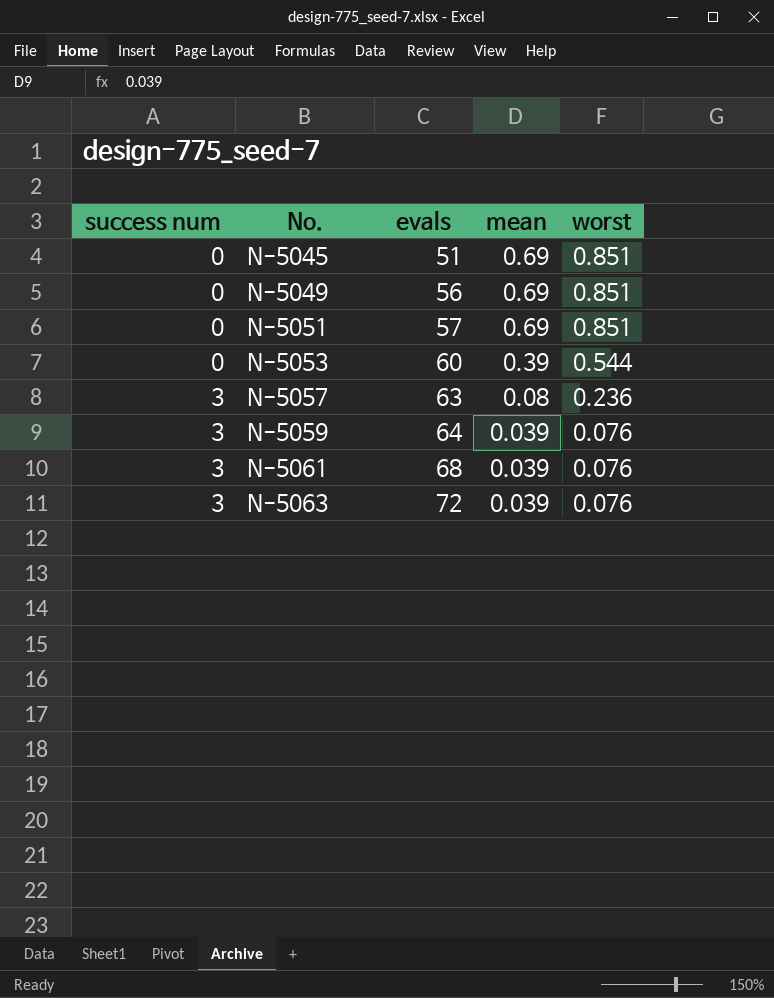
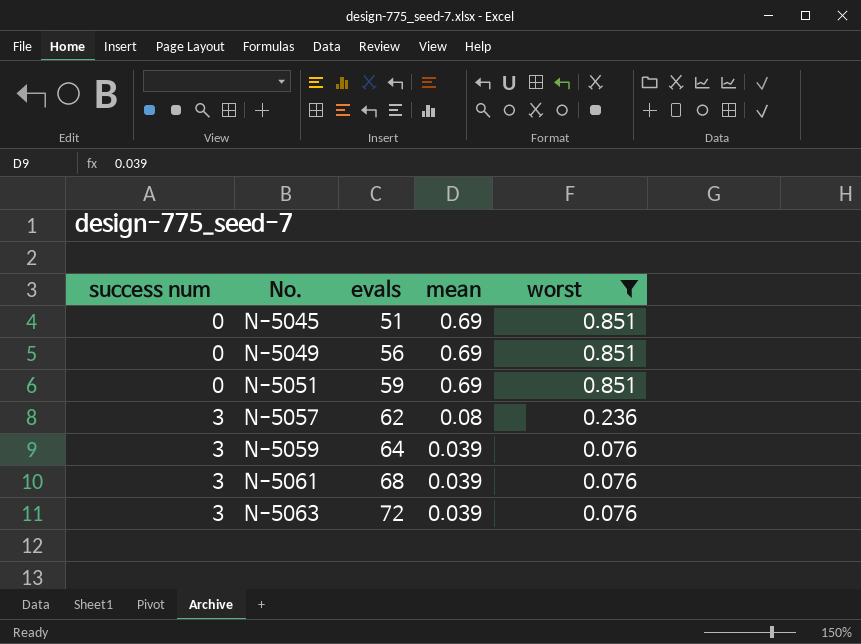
filter: none -> worst != 0.544
N-5051 | evals: 57 -> 59
N-5057 | evals: 63 -> 62

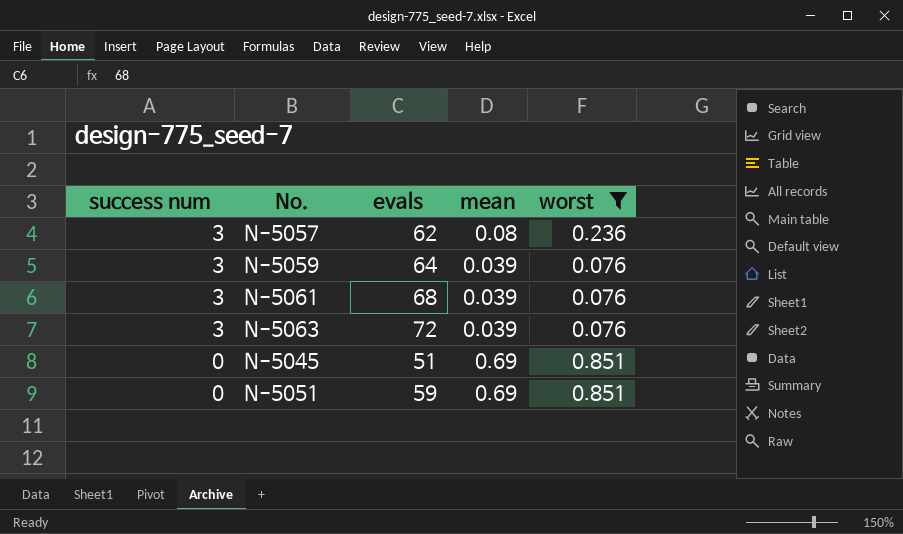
row order: success num ascending -> success num descending
row N-5049: 0 | 56 | 0.69 | 0.851 -> none

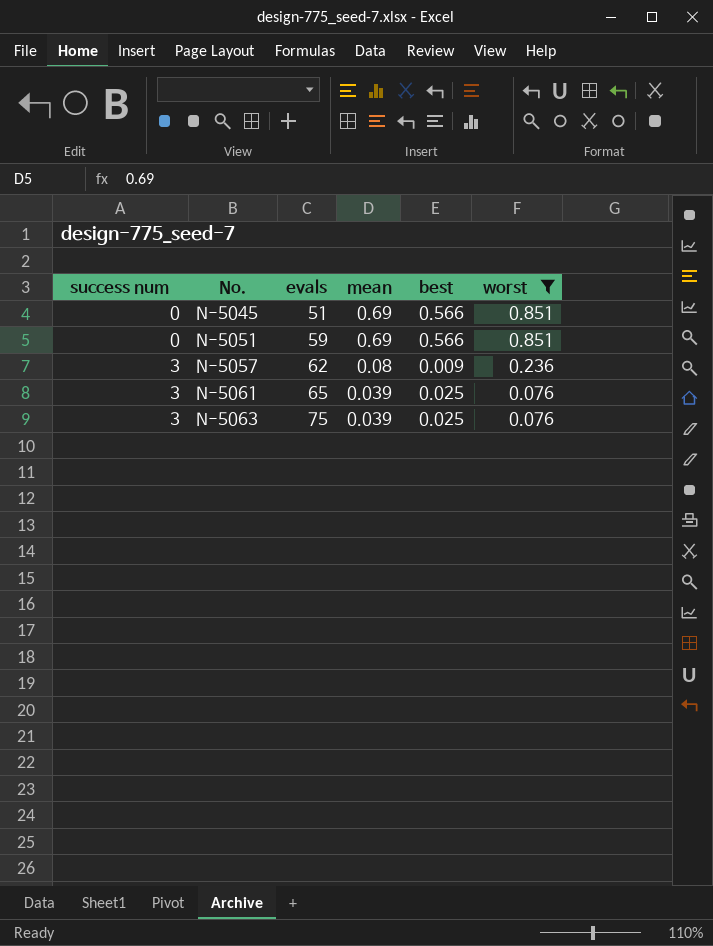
row order: success num descending -> success num ascending
column best | position: none -> 5
row N-5059: 3 | 64 | 0.039 | 0.076 -> none
N-5061 | evals: 68 -> 65
N-5063 | evals: 72 -> 75

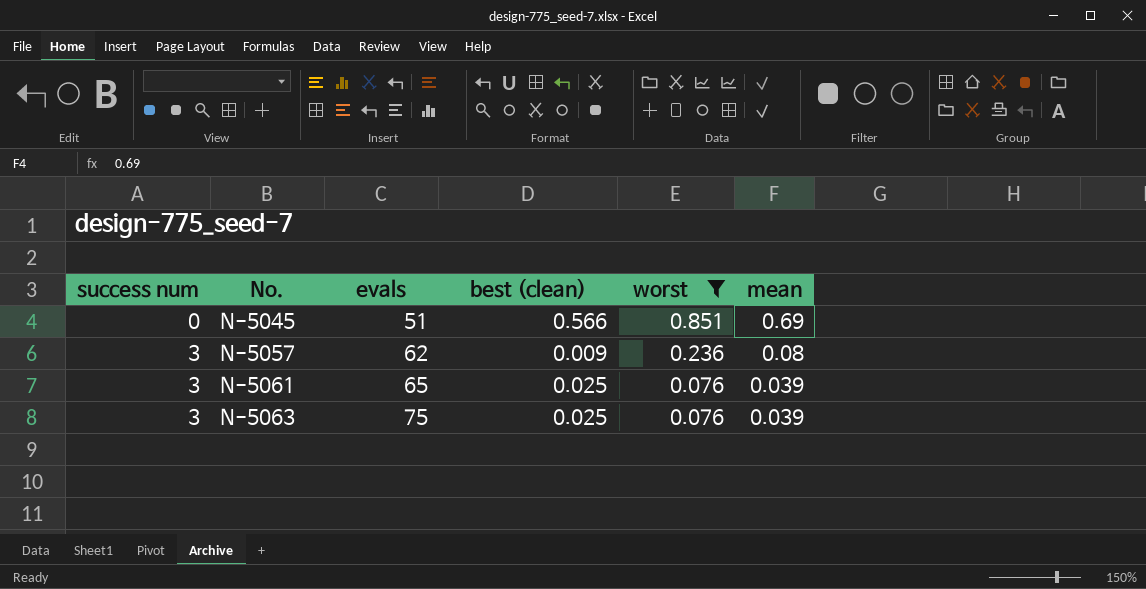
column name: best -> best (clean)
column mean | position: 4 -> 6
row N-5051: 0 | 59 | 0.69 | 0.566 | 0.851 -> none

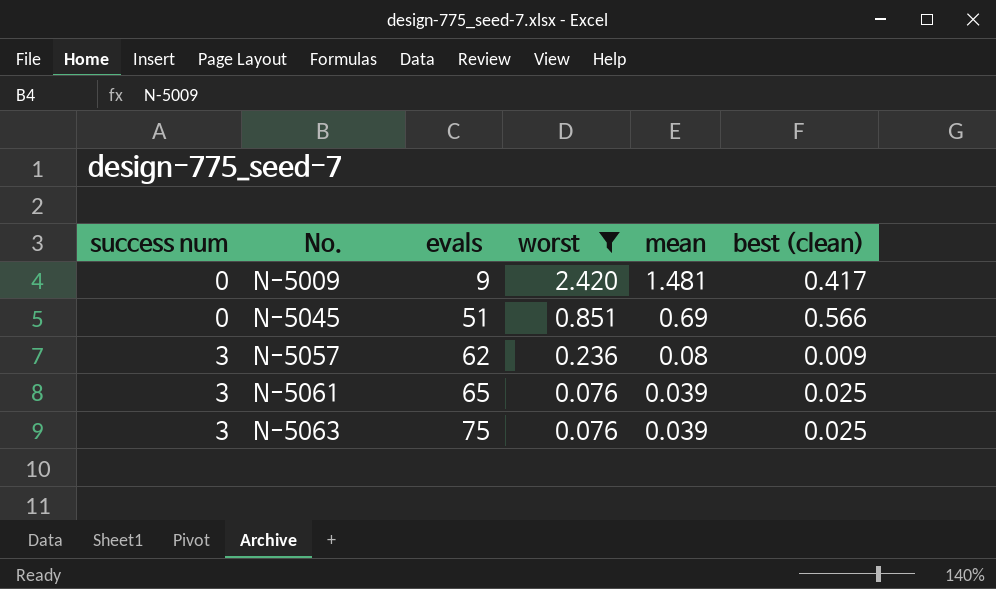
column best (clean) | position: 4 -> 6
row N-5009: none -> 0 | 9 | 2.420 | 1.481 | 0.417

